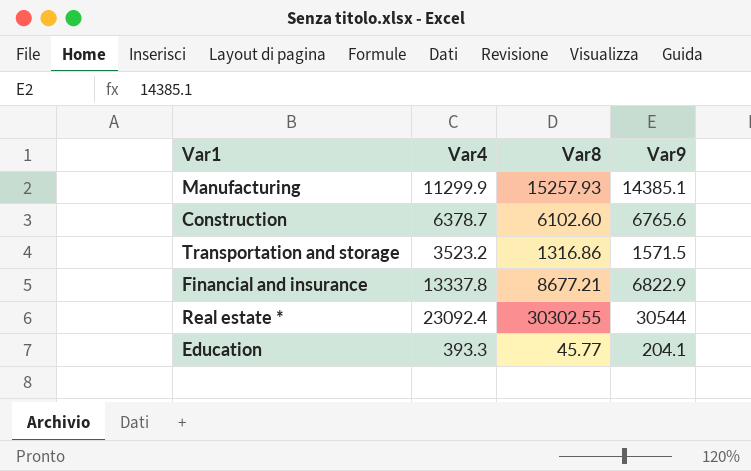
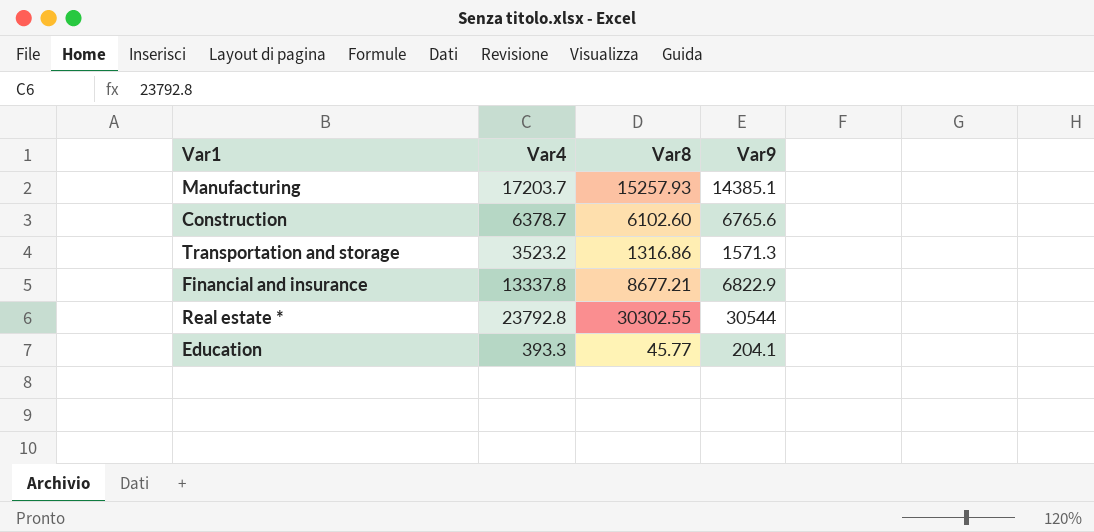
Manufacturing | Var4: 11299.9 -> 17203.7
Transportation and storage | Var9: 1571.5 -> 1571.3
Real estate * | Var4: 23092.4 -> 23792.8

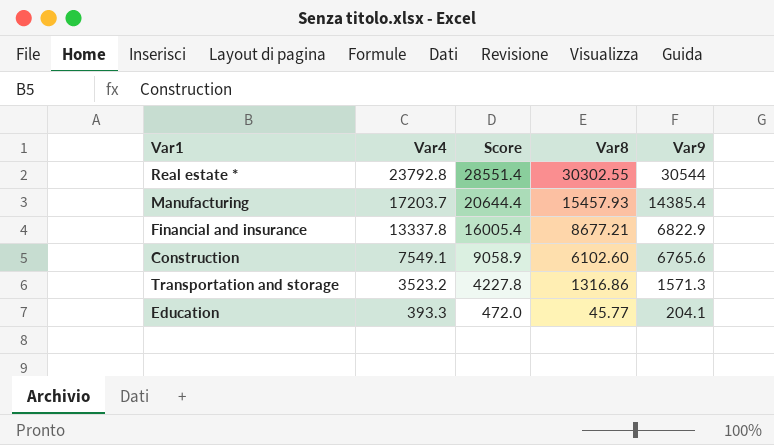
row order: none -> Var4 descending
column Score | formula: none -> [Var4] * 1.2
Manufacturing | Var8: 15257.93 -> 15457.93
Manufacturing | Var9: 14385.1 -> 14385.4
Construction | Var4: 6378.7 -> 7549.1

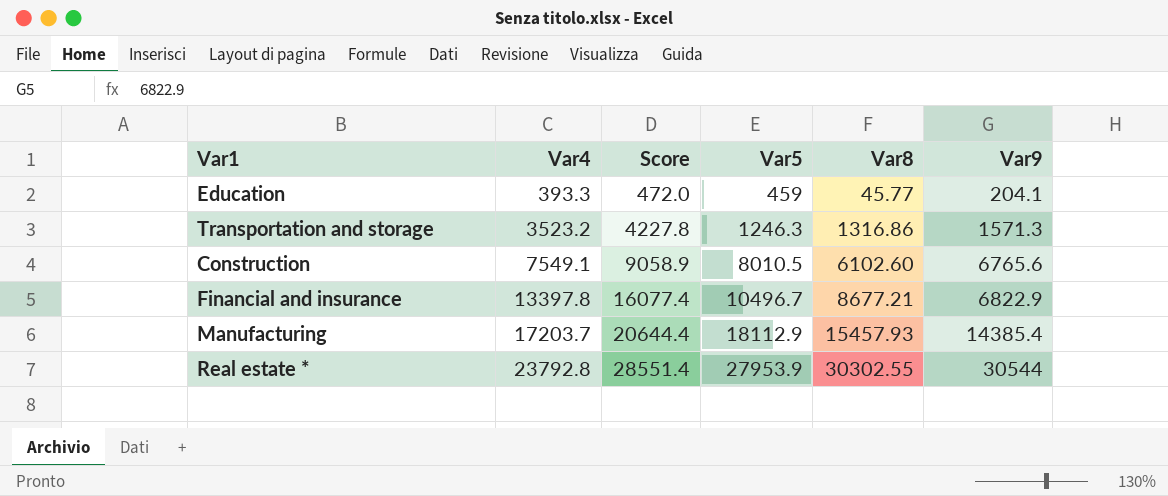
row order: Var4 descending -> Var4 ascending
column Var5 | position: none -> 4
Financial and insurance | Var4: 13337.8 -> 13397.8
Financial and insurance | Score: 16005.4 -> 16077.4

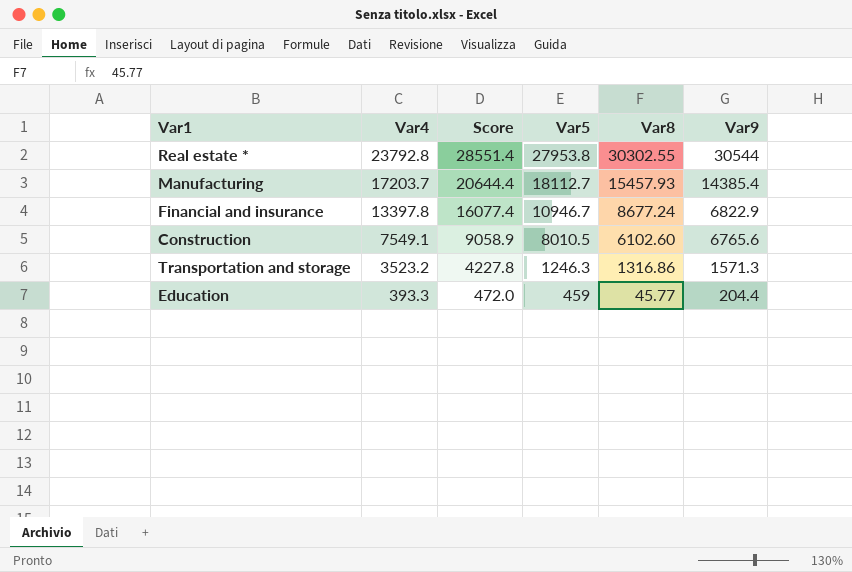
row order: Var4 ascending -> Var4 descending
Real estate * | Var5: 27953.9 -> 27953.8
Manufacturing | Var5: 18112.9 -> 18112.7
Financial and insurance | Var5: 10496.7 -> 10946.7
Financial and insurance | Var8: 8677.21 -> 8677.24
Education | Var9: 204.1 -> 204.4

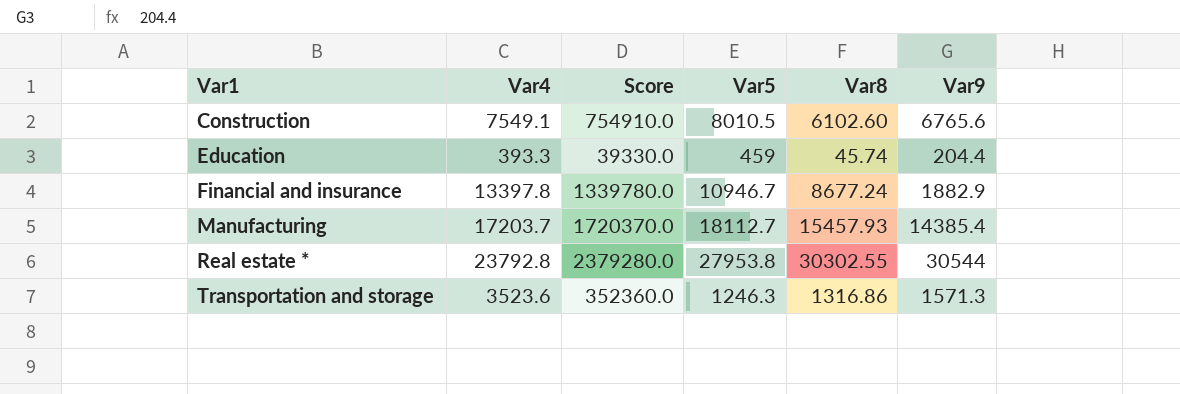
row order: Var4 descending -> Var1 ascending
column Score | formula: [Var4] * 1.2 -> [Var4] * 100
Education | Var8: 45.77 -> 45.74
Financial and insurance | Var9: 6822.9 -> 1882.9
Transportation and storage | Var4: 3523.2 -> 3523.6

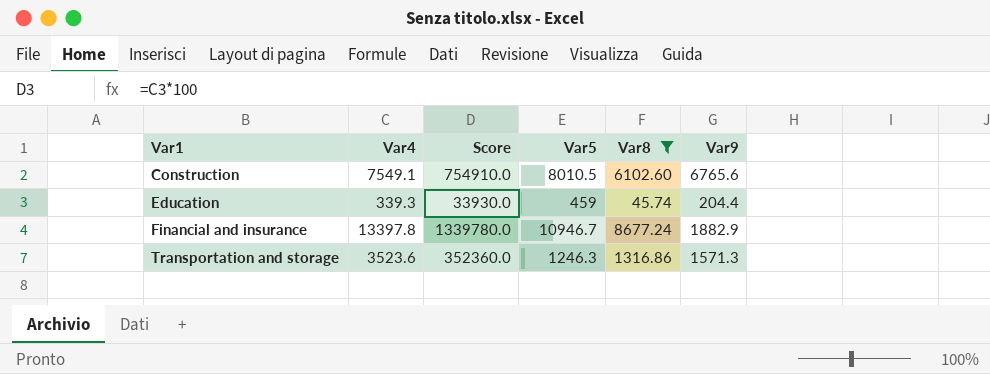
filter: none -> Var8 <= 8677.24
Education | Var4: 393.3 -> 339.3
Education | Score: 39330.0 -> 33930.0

